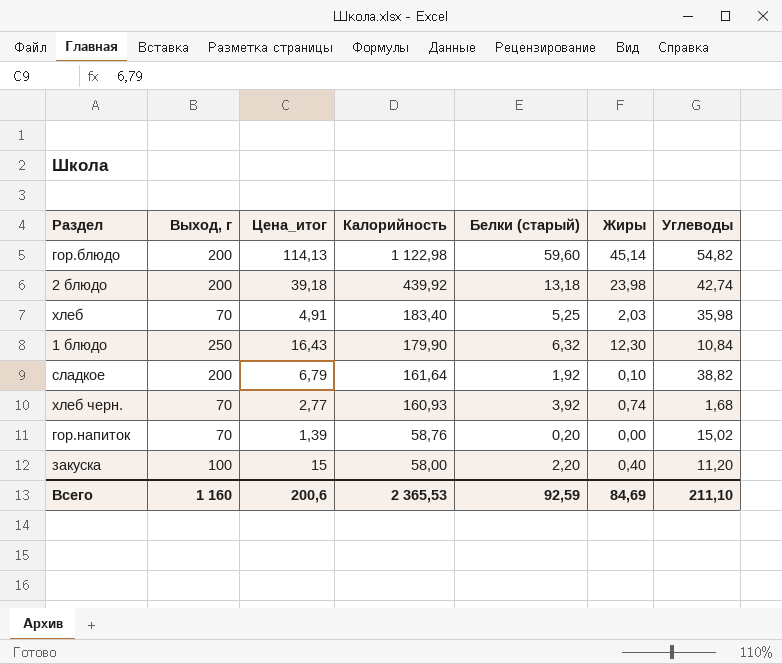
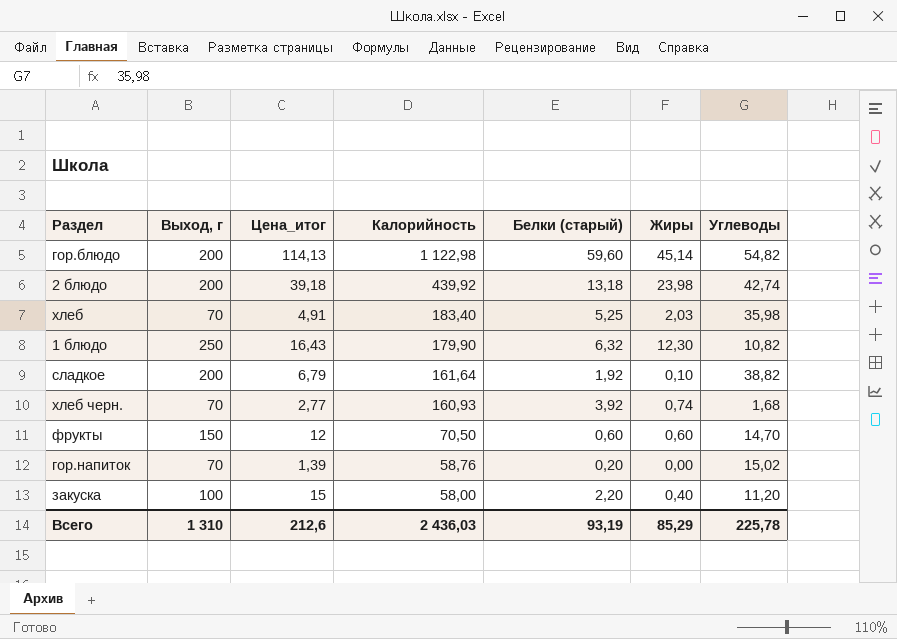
1 блюдо | Углеводы: 10,84 -> 10,82
row фрукты: none -> 150 | 12 | 70,50 | 0,60 | 0,60 | 14,70
Всего | Выход, г: 1 160 -> 1 310
Всего | Цена_итог: 200,6 -> 212,6
Всего | Калорийность: 2 365,53 -> 2 436,03
Всего | Белки (старый): 92,59 -> 93,19
Всего | Жиры: 84,69 -> 85,29
Всего | Углеводы: 211,10 -> 225,78

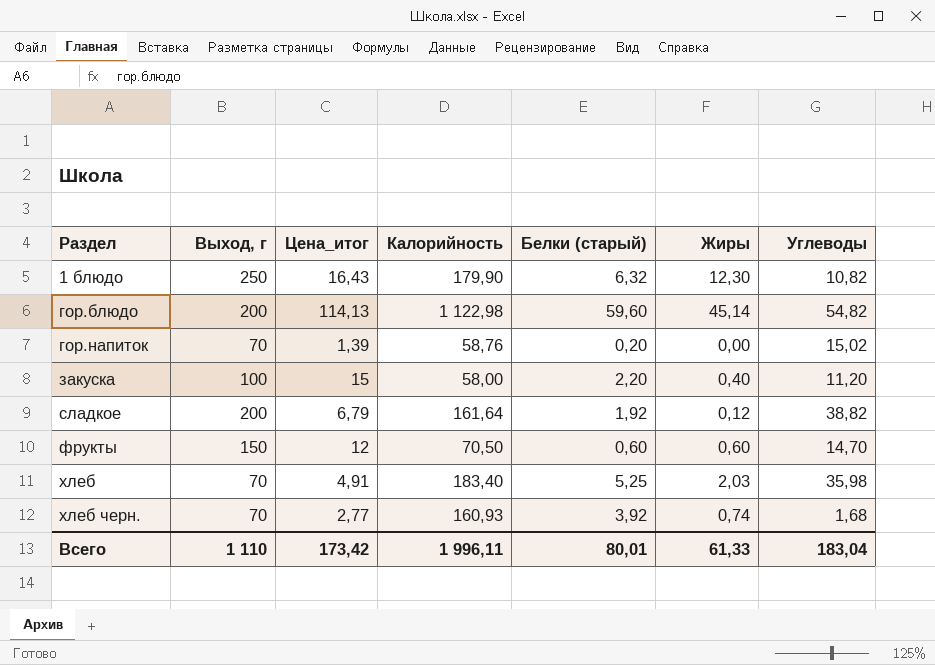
row order: Калорийность descending -> Раздел ascending
row 2 блюдо: 200 | 39,18 | 439,92 | 13,18 | 23,98 | 42,74 -> none
сладкое | Жиры: 0,10 -> 0,12
Всего | Выход, г: 1 310 -> 1 110
Всего | Цена_итог: 212,6 -> 173,42
Всего | Калорийность: 2 436,03 -> 1 996,11
Всего | Белки (старый): 93,19 -> 80,01
Всего | Жиры: 85,29 -> 61,33
Всего | Углеводы: 225,78 -> 183,04

